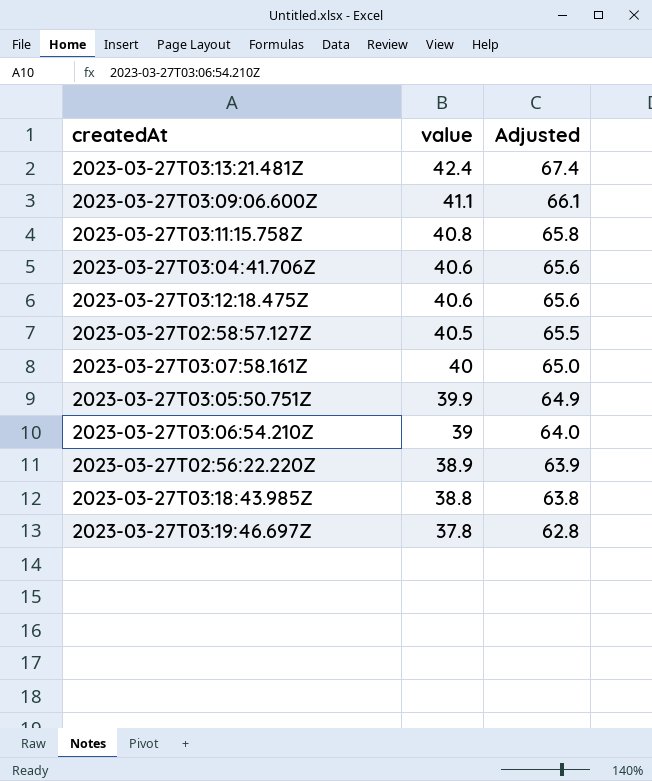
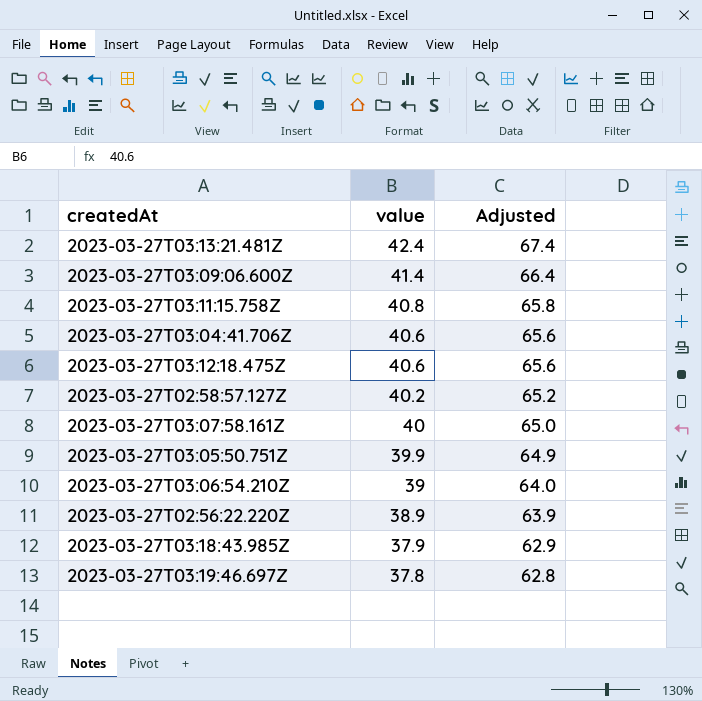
2023-03-27T03:09:06.600Z | value: 41.1 -> 41.4
2023-03-27T03:09:06.600Z | Adjusted: 66.1 -> 66.4
2023-03-27T02:58:57.127Z | value: 40.5 -> 40.2
2023-03-27T02:58:57.127Z | Adjusted: 65.5 -> 65.2
2023-03-27T03:18:43.985Z | value: 38.8 -> 37.9
2023-03-27T03:18:43.985Z | Adjusted: 63.8 -> 62.9

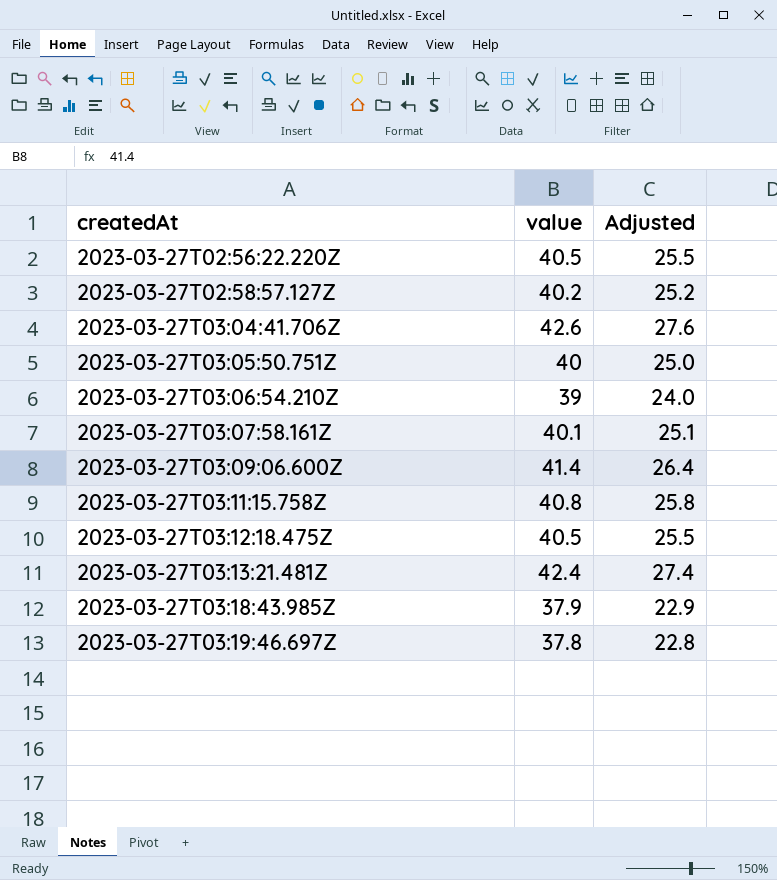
row order: value descending -> createdAt ascending
column Adjusted | formula: [value] + 25 -> [value] - 15
2023-03-27T02:56:22.220Z | value: 38.9 -> 40.5
2023-03-27T03:04:41.706Z | value: 40.6 -> 42.6
2023-03-27T03:05:50.751Z | value: 39.9 -> 40
2023-03-27T03:07:58.161Z | value: 40 -> 40.1
2023-03-27T03:12:18.475Z | value: 40.6 -> 40.5

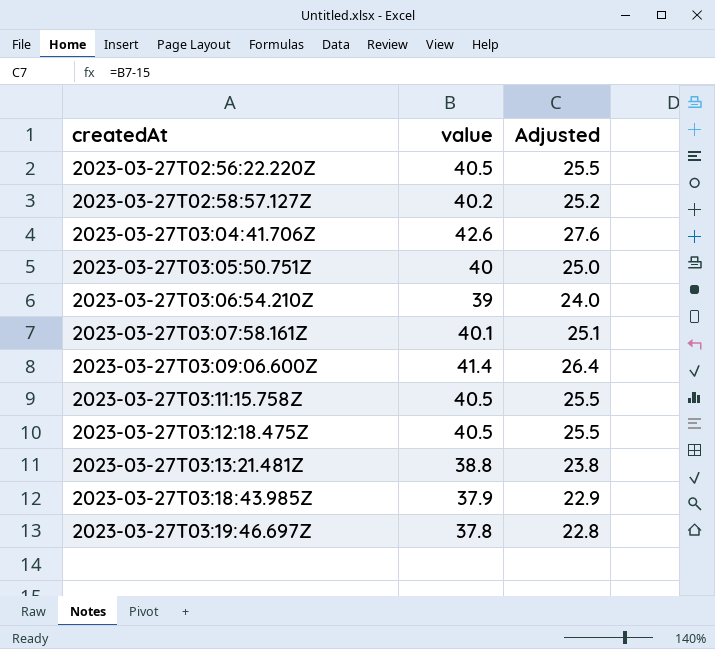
2023-03-27T03:11:15.758Z | value: 40.8 -> 40.5
2023-03-27T03:11:15.758Z | Adjusted: 25.8 -> 25.5
2023-03-27T03:13:21.481Z | value: 42.4 -> 38.8
2023-03-27T03:13:21.481Z | Adjusted: 27.4 -> 23.8

